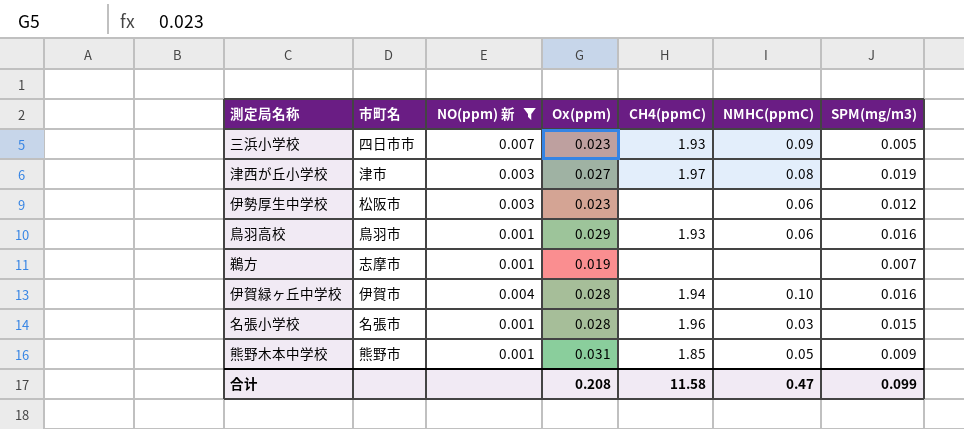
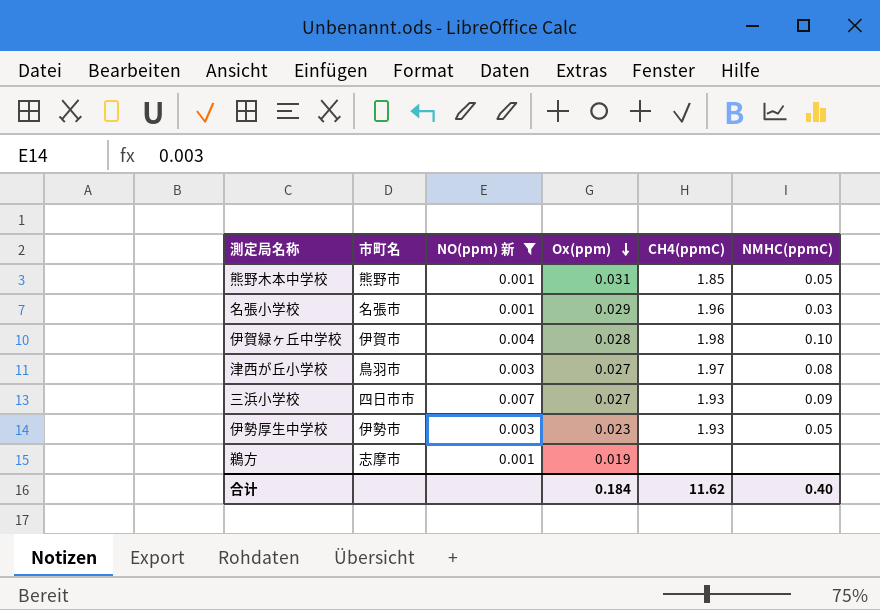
row order: none -> Ox(ppm) descending
column SPM(mg/m3) | position: 7 -> none
row 鳥羽高校: 鳥羽市 | 0.001 | 0.029 | 1.93 | 0.06 | 0.016 -> none
名張小学校 | Ox(ppm): 0.028 -> 0.029
伊賀緑ヶ丘中学校 | CH4(ppmC): 1.94 -> 1.98
津西が丘小学校 | 市町名: 津市 -> 鳥羽市
三浜小学校 | Ox(ppm): 0.023 -> 0.027
伊勢厚生中学校 | 市町名: 松阪市 -> 伊勢市
伊勢厚生中学校 | CH4(ppmC): none -> 1.93
伊勢厚生中学校 | NMHC(ppmC): 0.06 -> 0.05
合计 | Ox(ppm): 0.208 -> 0.184
合计 | CH4(ppmC): 11.58 -> 11.62
合计 | NMHC(ppmC): 0.47 -> 0.40

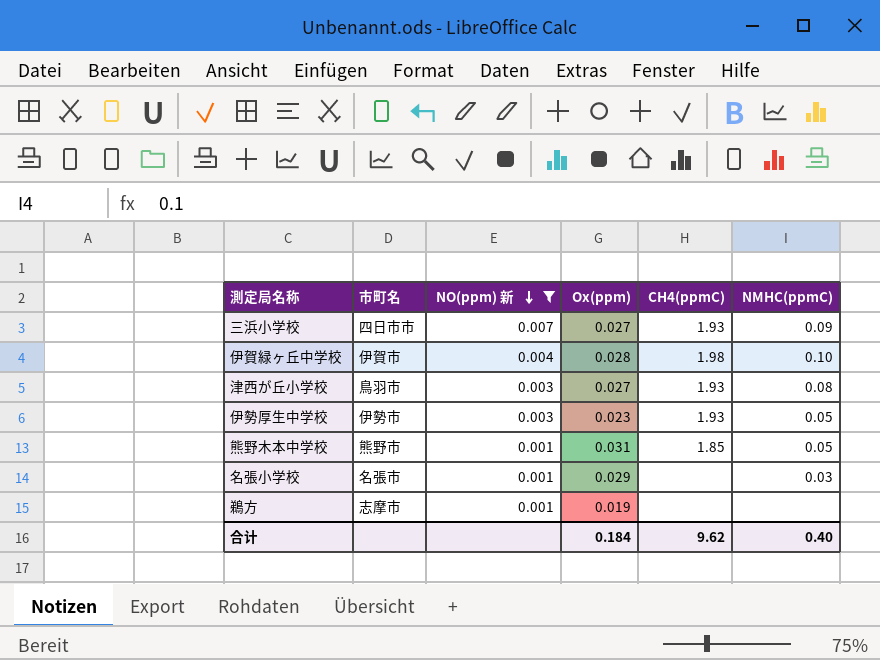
row order: Ox(ppm) descending -> NO(ppm) 新 descending
津西が丘小学校 | CH4(ppmC): 1.97 -> 1.93
名張小学校 | CH4(ppmC): 1.96 -> none
合计 | CH4(ppmC): 11.62 -> 9.62

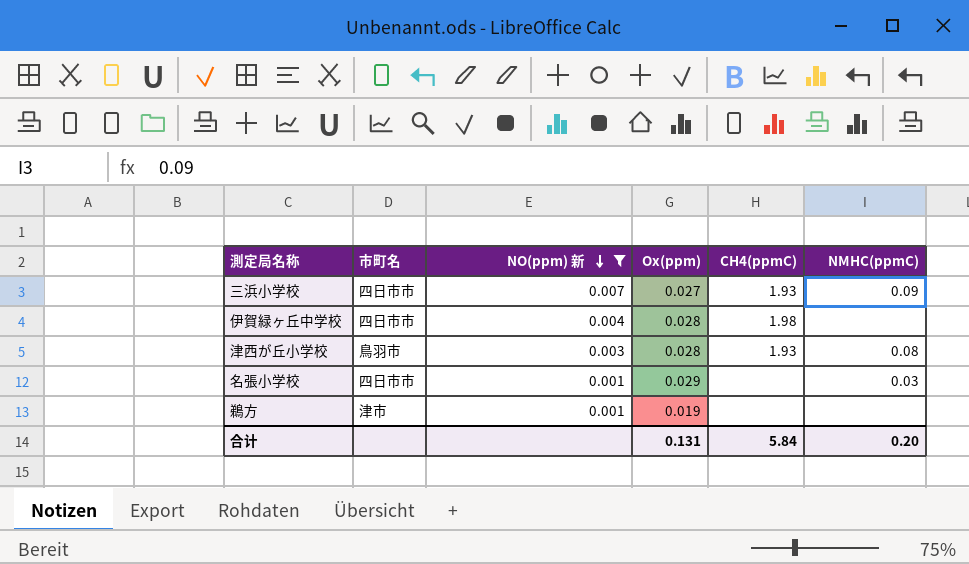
row 伊勢厚生中学校: 伊勢市 | 0.003 | 0.023 | 1.93 | 0.05 -> none
row 熊野木本中学校: 熊野市 | 0.001 | 0.031 | 1.85 | 0.05 -> none
伊賀緑ヶ丘中学校 | 市町名: 伊賀市 -> 四日市市
伊賀緑ヶ丘中学校 | NMHC(ppmC): 0.10 -> none
津西が丘小学校 | Ox(ppm): 0.027 -> 0.028
名張小学校 | 市町名: 名張市 -> 四日市市
鵜方 | 市町名: 志摩市 -> 津市
合计 | Ox(ppm): 0.184 -> 0.131
合计 | CH4(ppmC): 9.62 -> 5.84
合计 | NMHC(ppmC): 0.40 -> 0.20

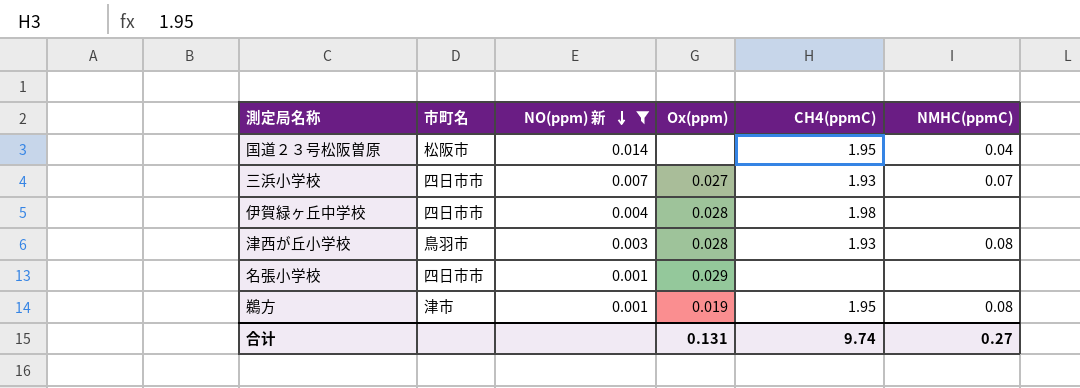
row 国道２３号松阪曽原: none -> 松阪市 | 0.014 | none | 1.95 | 0.04
三浜小学校 | NMHC(ppmC): 0.09 -> 0.07
名張小学校 | NMHC(ppmC): 0.03 -> none
鵜方 | CH4(ppmC): none -> 1.95
鵜方 | NMHC(ppmC): none -> 0.08
合计 | CH4(ppmC): 5.84 -> 9.74
合计 | NMHC(ppmC): 0.20 -> 0.27

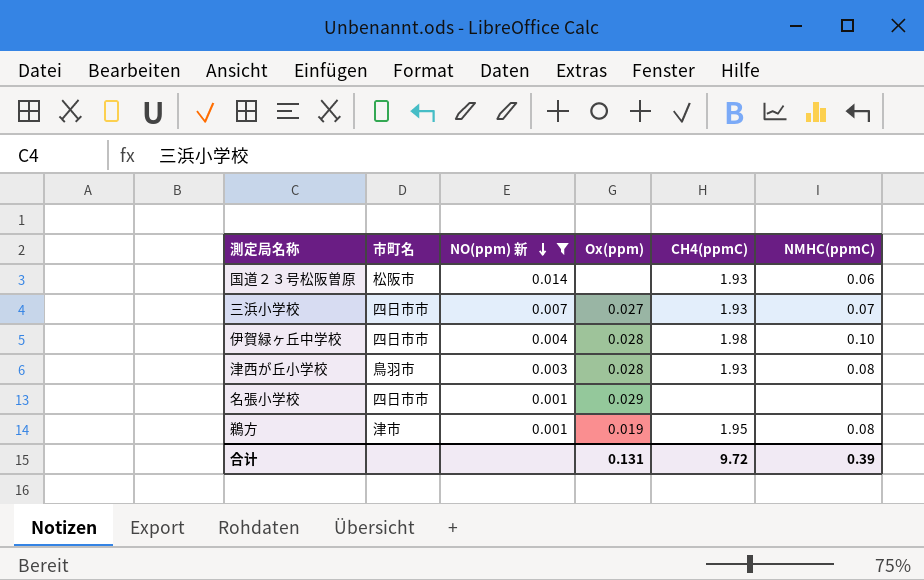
国道２３号松阪曽原 | CH4(ppmC): 1.95 -> 1.93
国道２３号松阪曽原 | NMHC(ppmC): 0.04 -> 0.06
伊賀緑ヶ丘中学校 | NMHC(ppmC): none -> 0.10
合计 | CH4(ppmC): 9.74 -> 9.72
合计 | NMHC(ppmC): 0.27 -> 0.39

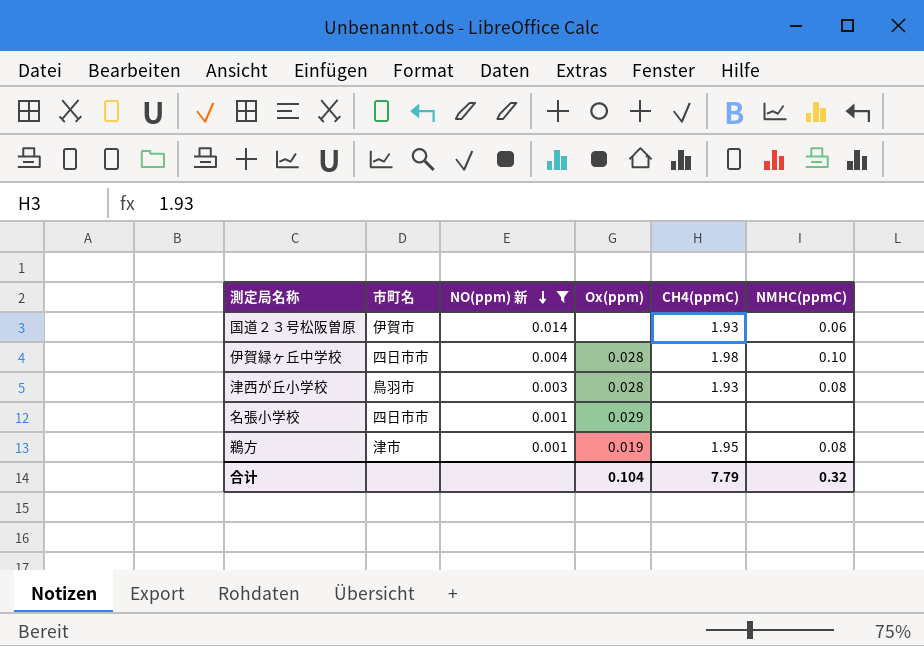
row 三浜小学校: 四日市市 | 0.007 | 0.027 | 1.93 | 0.07 -> none
国道２３号松阪曽原 | 市町名: 松阪市 -> 伊賀市
合计 | Ox(ppm): 0.131 -> 0.104
合计 | CH4(ppmC): 9.72 -> 7.79
合计 | NMHC(ppmC): 0.39 -> 0.32

